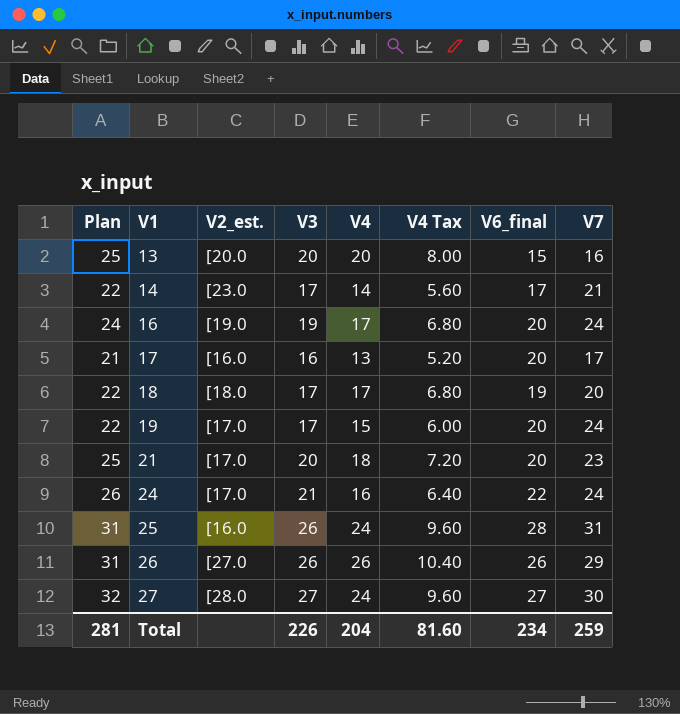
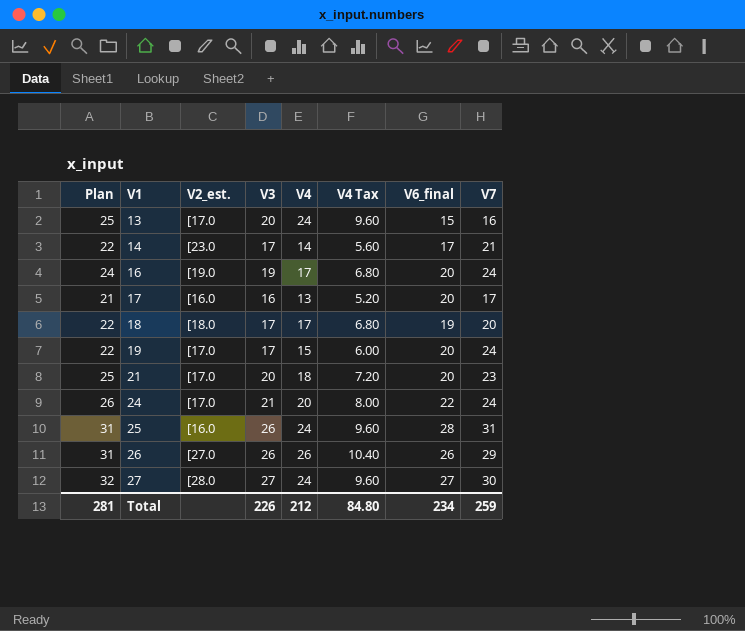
13 | V2_est.: [20.0 -> [17.0
13 | V4: 20 -> 24
13 | V4 Tax: 8.00 -> 9.60
24 | V4: 16 -> 20
24 | V4 Tax: 6.40 -> 8.00
Total | V4: 204 -> 212
Total | V4 Tax: 81.60 -> 84.80

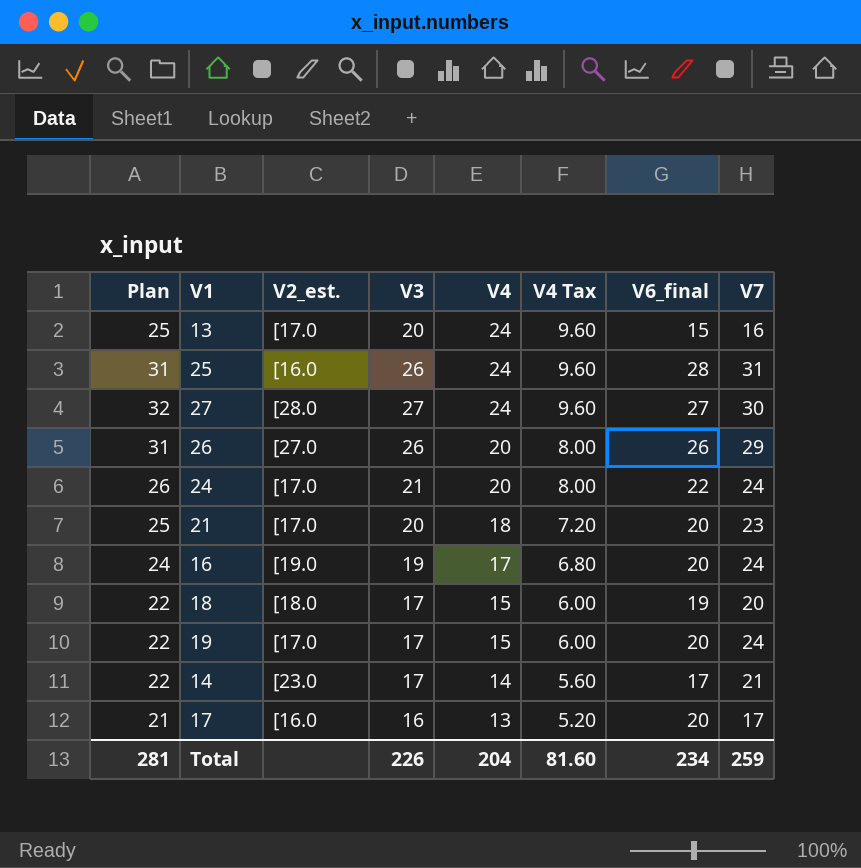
row order: V1 ascending -> V4 descending
26 | V4: 26 -> 20
26 | V4 Tax: 10.40 -> 8.00
18 | V4: 17 -> 15
18 | V4 Tax: 6.80 -> 6.00
Total | V4: 212 -> 204
Total | V4 Tax: 84.80 -> 81.60

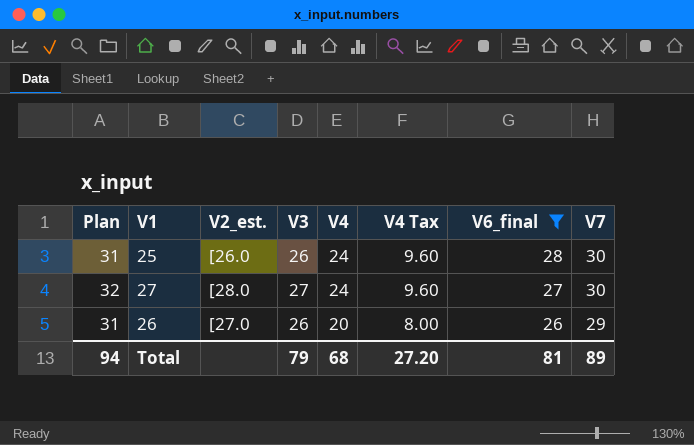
filter: none -> V6_final >= 26
25 | V2_est.: [16.0 -> [26.0
25 | V7: 31 -> 30
Total | Plan: 281 -> 94
Total | V3: 226 -> 79
Total | V4: 204 -> 68
Total | V4 Tax: 81.60 -> 27.20
Total | V6_final: 234 -> 81
Total | V7: 259 -> 89

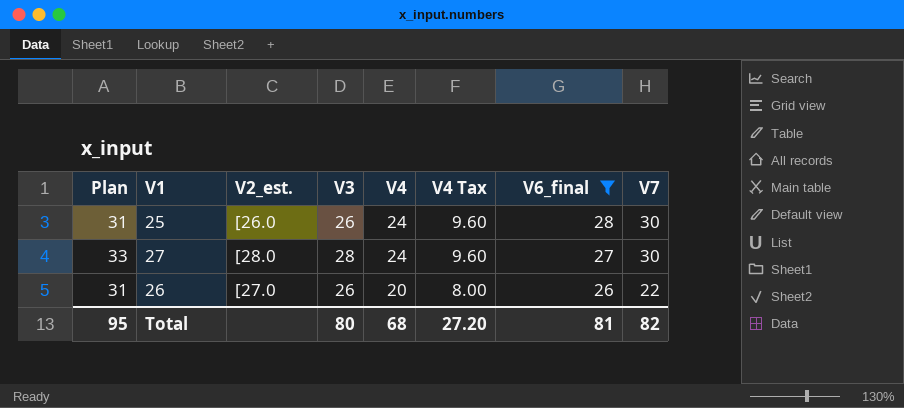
27 | Plan: 32 -> 33
27 | V3: 27 -> 28
26 | V7: 29 -> 22
Total | Plan: 94 -> 95
Total | V3: 79 -> 80
Total | V7: 89 -> 82

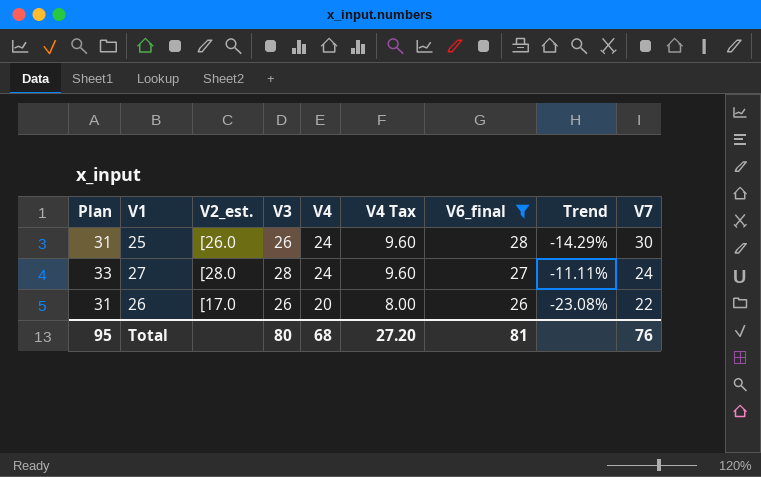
column Trend | formula: none -> ([V4] - [V6_final]) / [V6_final]
27 | V7: 30 -> 24
26 | V2_est.: [27.0 -> [17.0
Total | V7: 82 -> 76

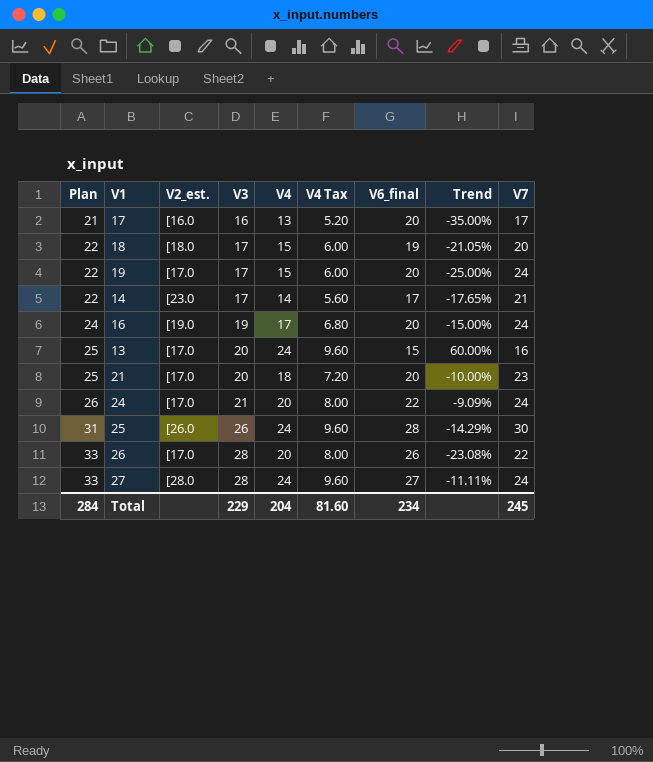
filter: V6_final >= 26 -> none
row order: V4 descending -> Plan ascending
26 | Plan: 31 -> 33
26 | V3: 26 -> 28
Total | Plan: 95 -> 284
Total | V3: 80 -> 229
Total | V4: 68 -> 204
Total | V4 Tax: 27.20 -> 81.60
Total | V6_final: 81 -> 234
Total | V7: 76 -> 245

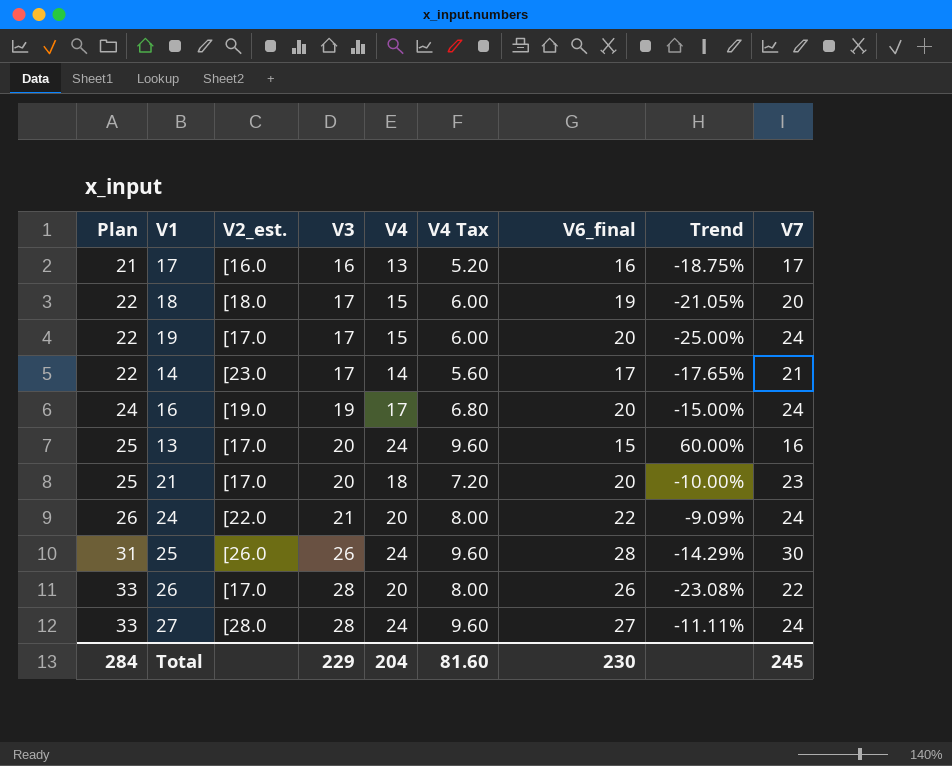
17 | V6_final: 20 -> 16
17 | Trend: -35.00% -> -18.75%
24 | V2_est.: [17.0 -> [22.0
Total | V6_final: 234 -> 230

